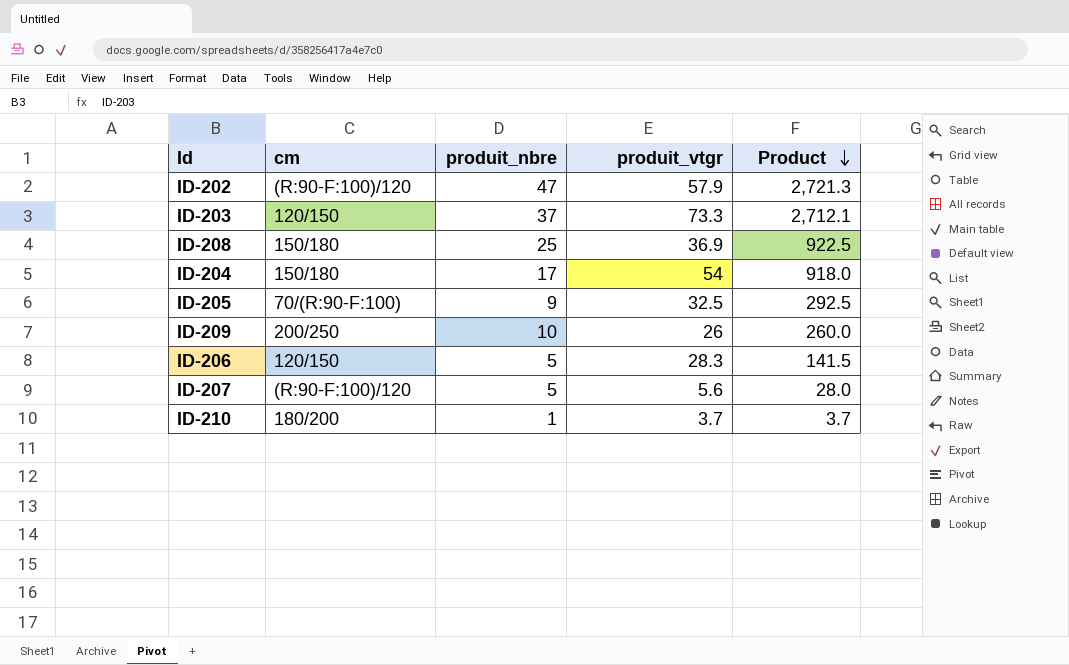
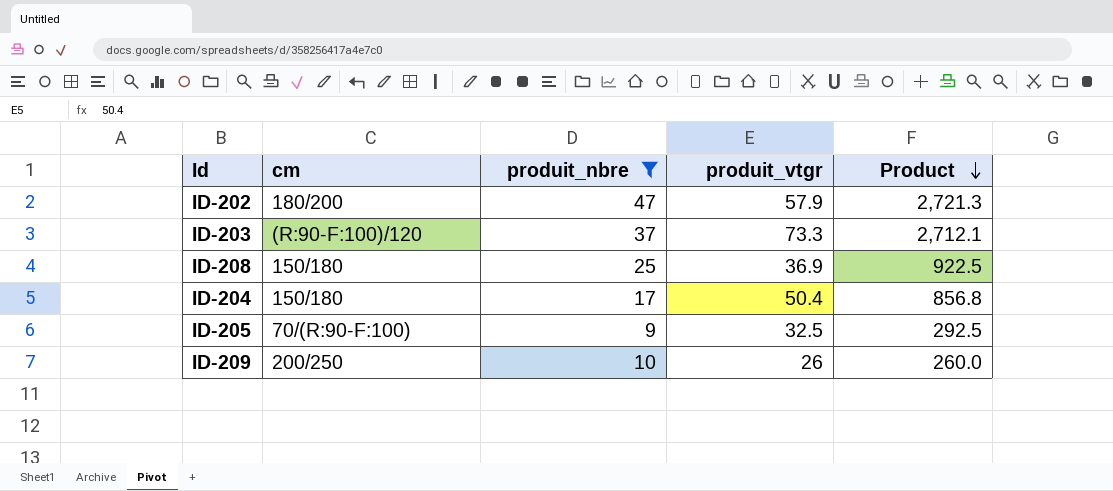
filter: none -> produit_nbre >= 9
ID-202 | cm: (R:90-F:100)/120 -> 180/200
ID-203 | cm: 120/150 -> (R:90-F:100)/120
ID-204 | produit_vtgr: 54 -> 50.4
ID-204 | Product: 918.0 -> 856.8

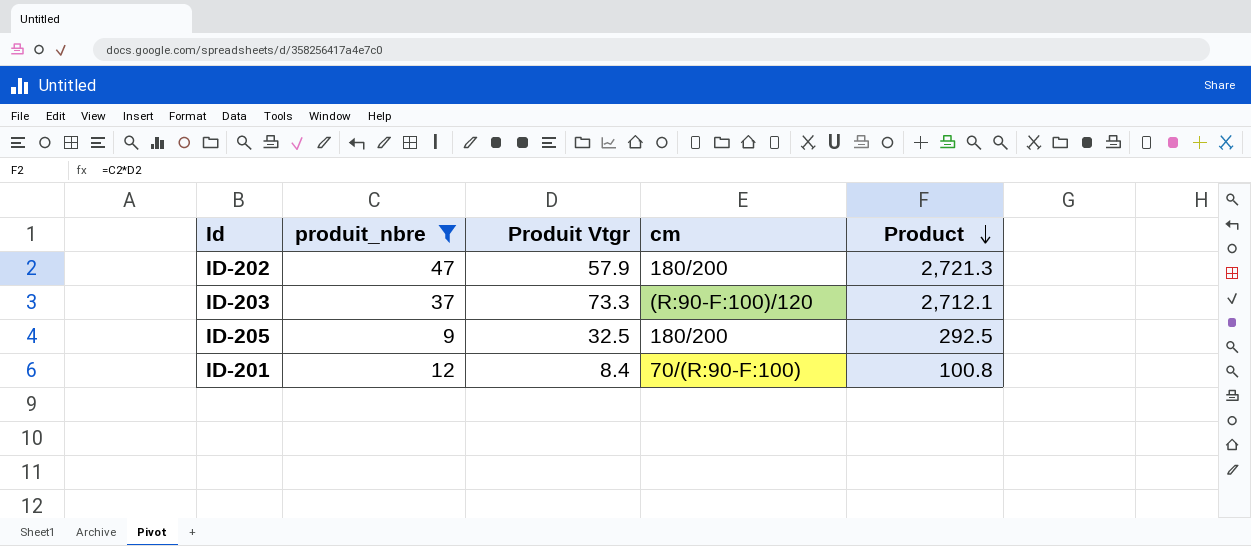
column name: produit_vtgr -> Produit Vtgr
column cm | position: 2 -> 4
row ID-208: 150/180 | 25 | 36.9 | 922.5 -> none
row ID-204: 150/180 | 17 | 50.4 | 856.8 -> none
row ID-209: 200/250 | 10 | 26 | 260.0 -> none
ID-205 | cm: 70/(R:90-F:100) -> 180/200
row ID-201: none -> 12 | 8.4 | 70/(R:90-F:100) | 100.8

